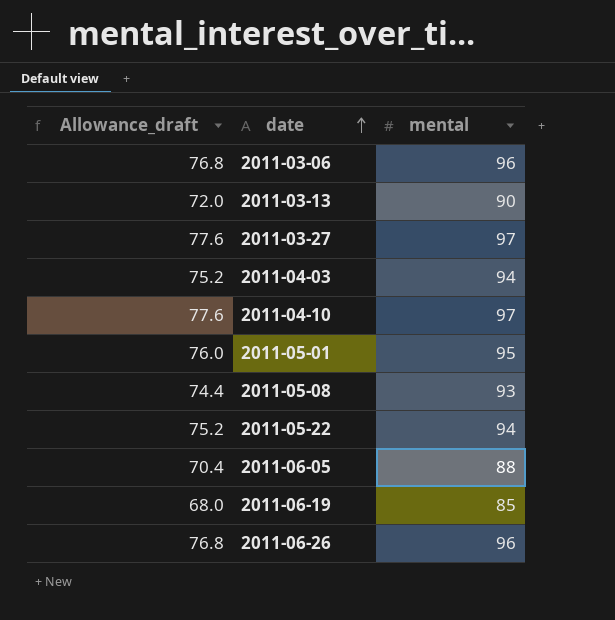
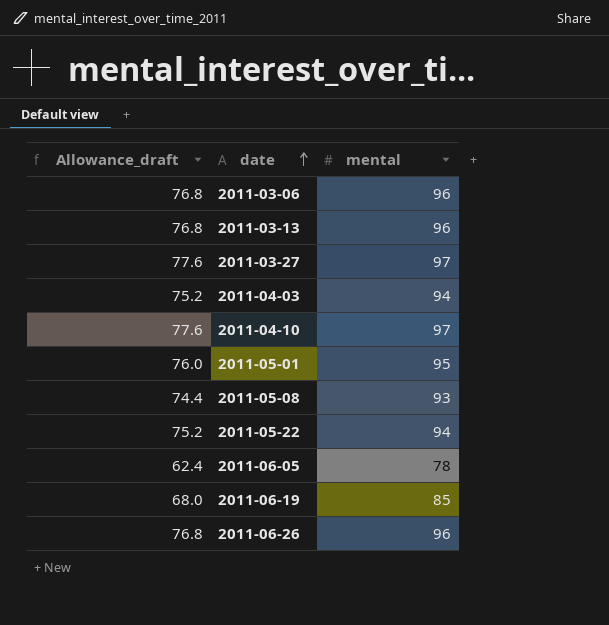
2011-03-13 | Allowance_draft: 72.0 -> 76.8
2011-03-13 | mental: 90 -> 96
2011-06-05 | Allowance_draft: 70.4 -> 62.4
2011-06-05 | mental: 88 -> 78

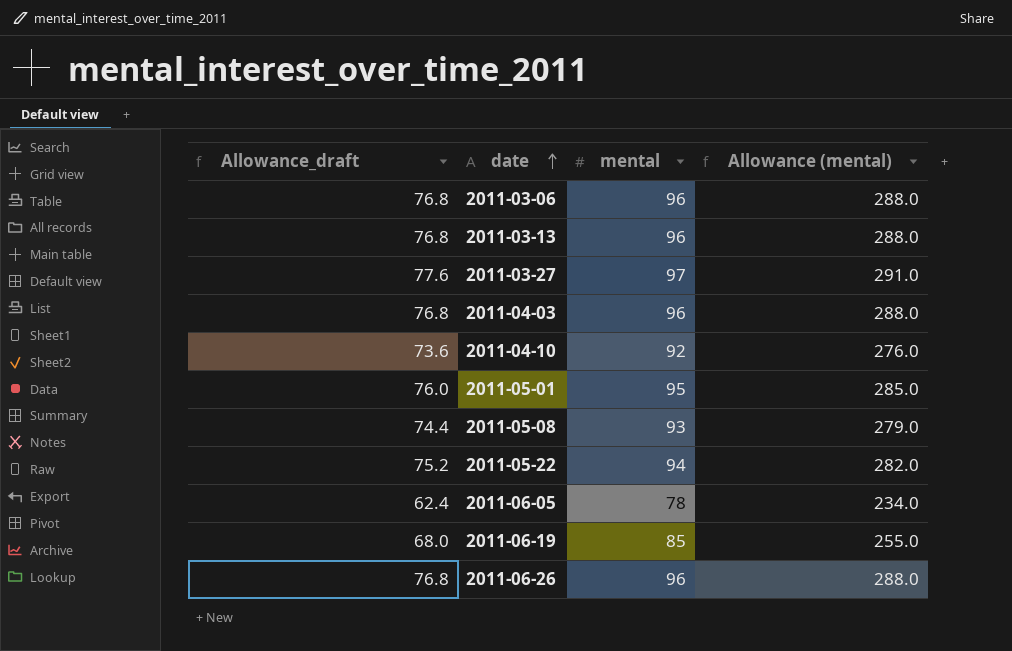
column Allowance (mental) | formula: none -> [mental] * 3
2011-04-03 | Allowance_draft: 75.2 -> 76.8
2011-04-03 | mental: 94 -> 96
2011-04-10 | Allowance_draft: 77.6 -> 73.6
2011-04-10 | mental: 97 -> 92

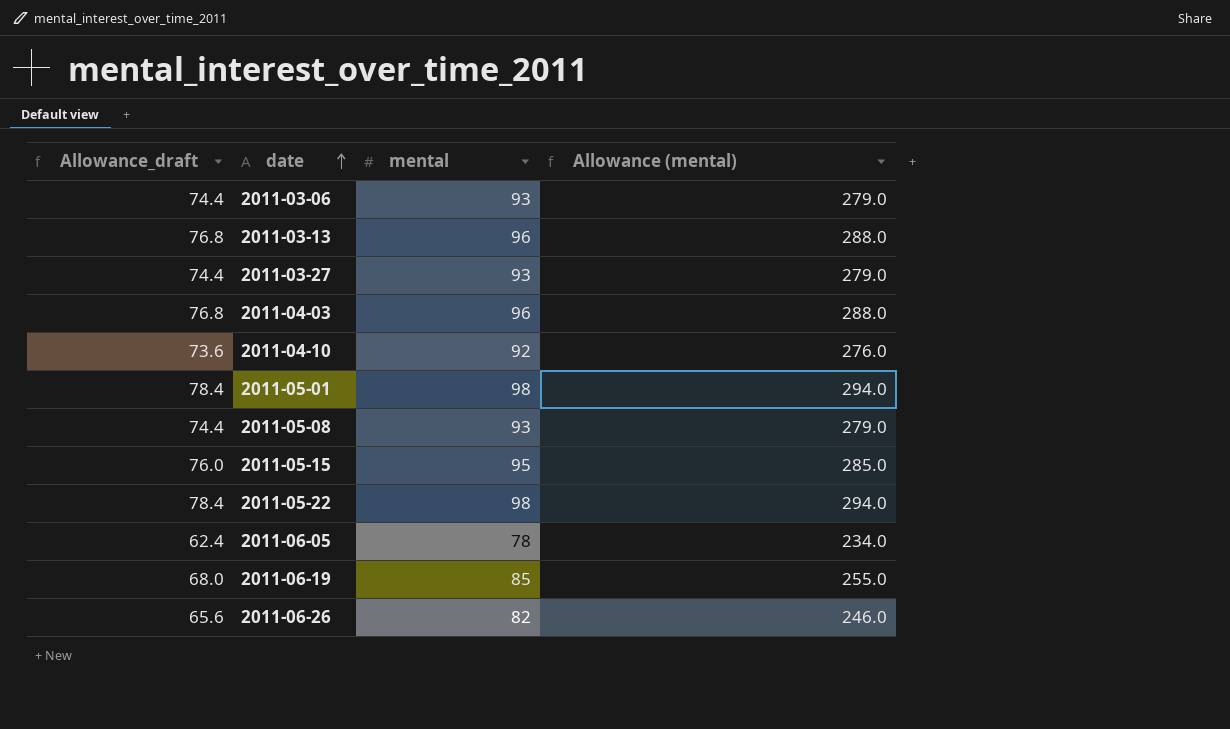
2011-03-06 | Allowance_draft: 76.8 -> 74.4
2011-03-06 | mental: 96 -> 93
2011-03-06 | Allowance (mental): 288.0 -> 279.0
2011-03-27 | Allowance_draft: 77.6 -> 74.4
2011-03-27 | mental: 97 -> 93
2011-03-27 | Allowance (mental): 291.0 -> 279.0
2011-05-01 | Allowance_draft: 76.0 -> 78.4
2011-05-01 | mental: 95 -> 98
2011-05-01 | Allowance (mental): 285.0 -> 294.0
row 2011-05-15: none -> 76.0 | 95 | 285.0
2011-05-22 | Allowance_draft: 75.2 -> 78.4
2011-05-22 | mental: 94 -> 98
2011-05-22 | Allowance (mental): 282.0 -> 294.0
2011-06-26 | Allowance_draft: 76.8 -> 65.6
2011-06-26 | mental: 96 -> 82
2011-06-26 | Allowance (mental): 288.0 -> 246.0

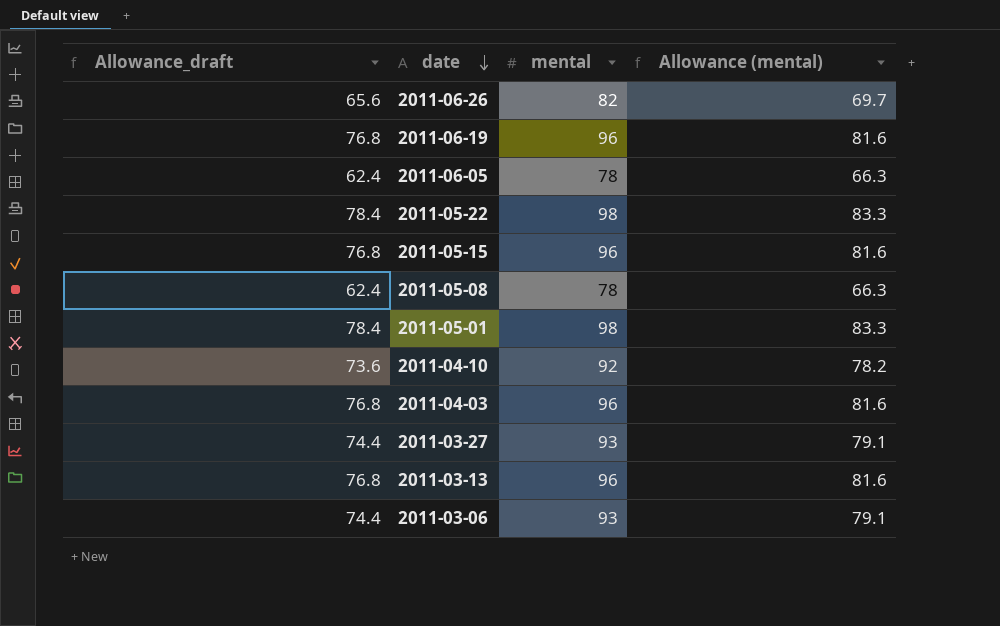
row order: date ascending -> date descending
column Allowance (mental) | formula: [mental] * 3 -> [mental] * 0.85
2011-06-19 | Allowance_draft: 68.0 -> 76.8
2011-06-19 | mental: 85 -> 96
2011-05-15 | Allowance_draft: 76.0 -> 76.8
2011-05-15 | mental: 95 -> 96
2011-05-08 | Allowance_draft: 74.4 -> 62.4
2011-05-08 | mental: 93 -> 78

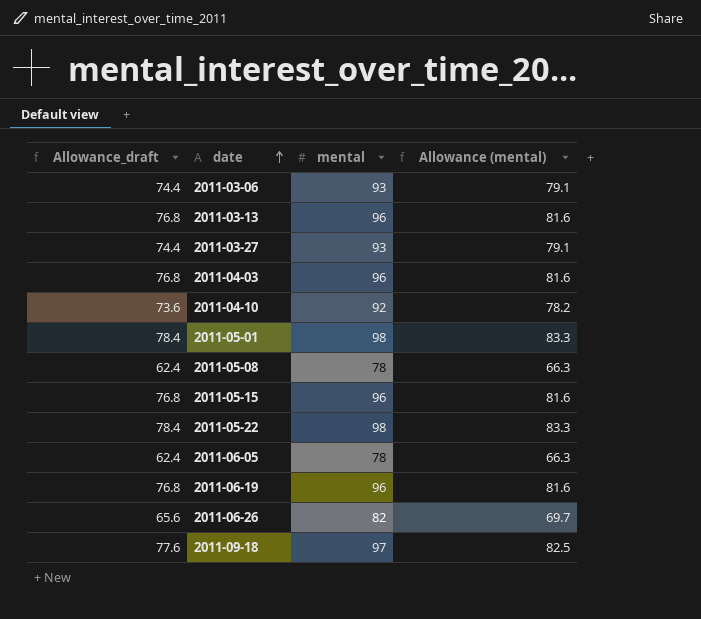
row order: date descending -> date ascending
row 2011-09-18: none -> 77.6 | 97 | 82.5

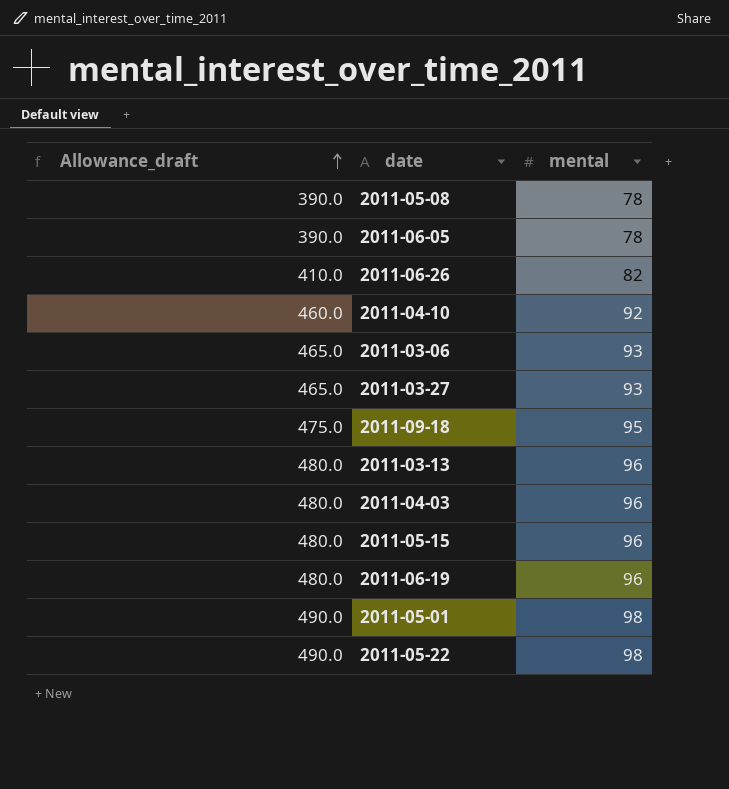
row order: date ascending -> Allowance_draft ascending
column Allowance (mental) | formula: [mental] * 0.85 -> none
column Allowance_draft | formula: [mental] * 0.8 -> [mental] * 5
2011-09-18 | mental: 97 -> 95

